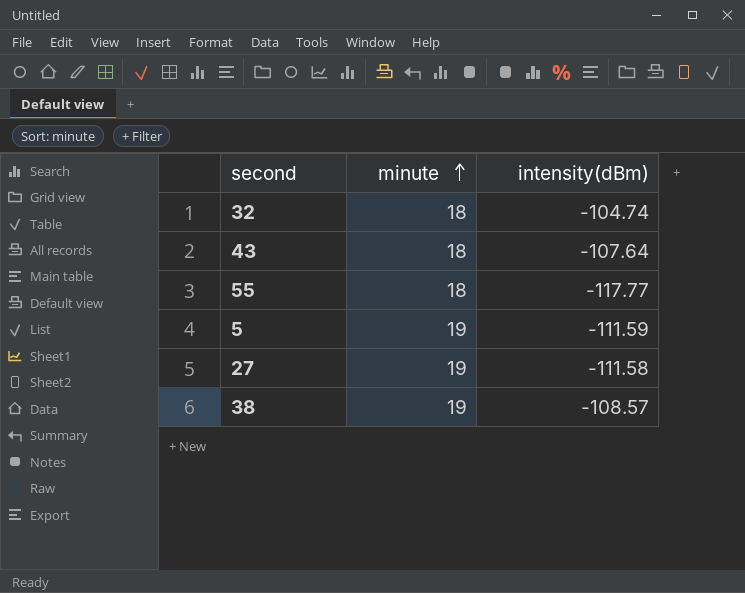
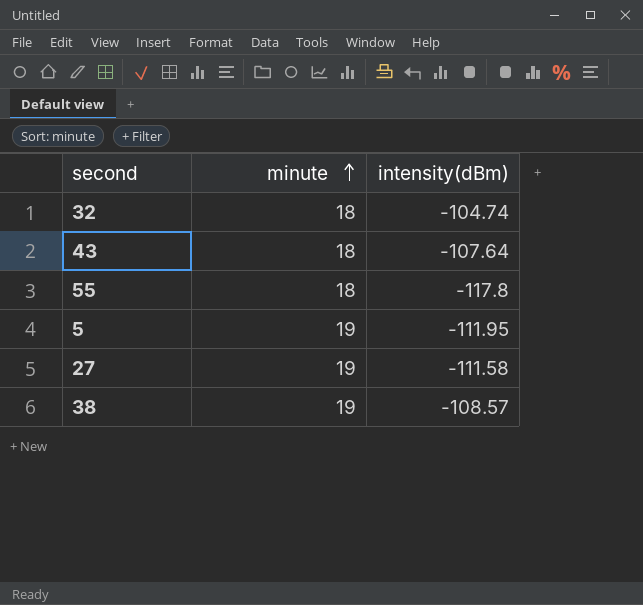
55 | intensity(dBm): -117.77 -> -117.8
5 | intensity(dBm): -111.59 -> -111.95

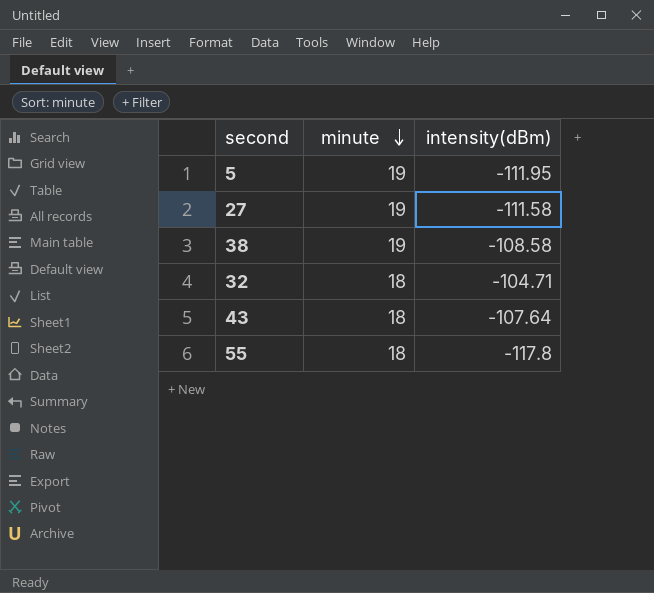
row order: minute ascending -> minute descending
38 | intensity(dBm): -108.57 -> -108.58
32 | intensity(dBm): -104.74 -> -104.71

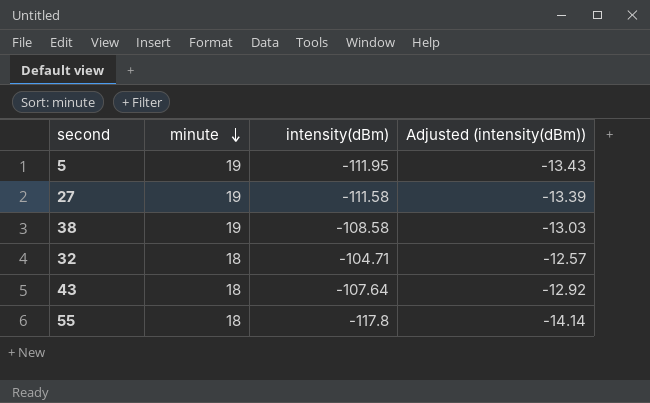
column Adjusted (intensity(dBm)) | formula: none -> [intensity(dBm)] * 0.12

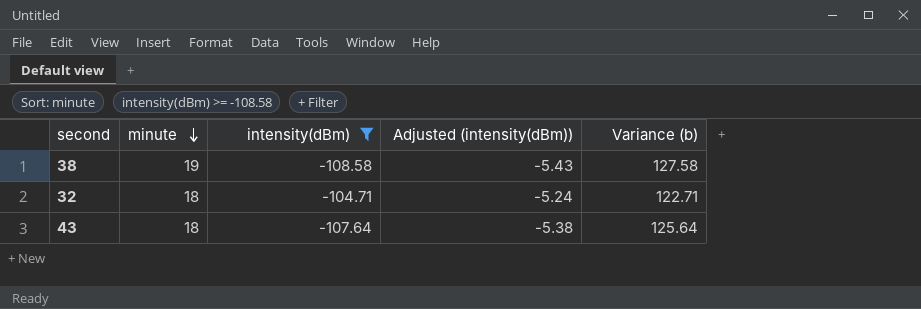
filter: none -> intensity(dBm) >= -108.58
column Adjusted (intensity(dBm)) | formula: [intensity(dBm)] * 0.12 -> [intensity(dBm)] * 0.05
column Variance (b) | formula: none -> [minute] - [intensity(dBm)]

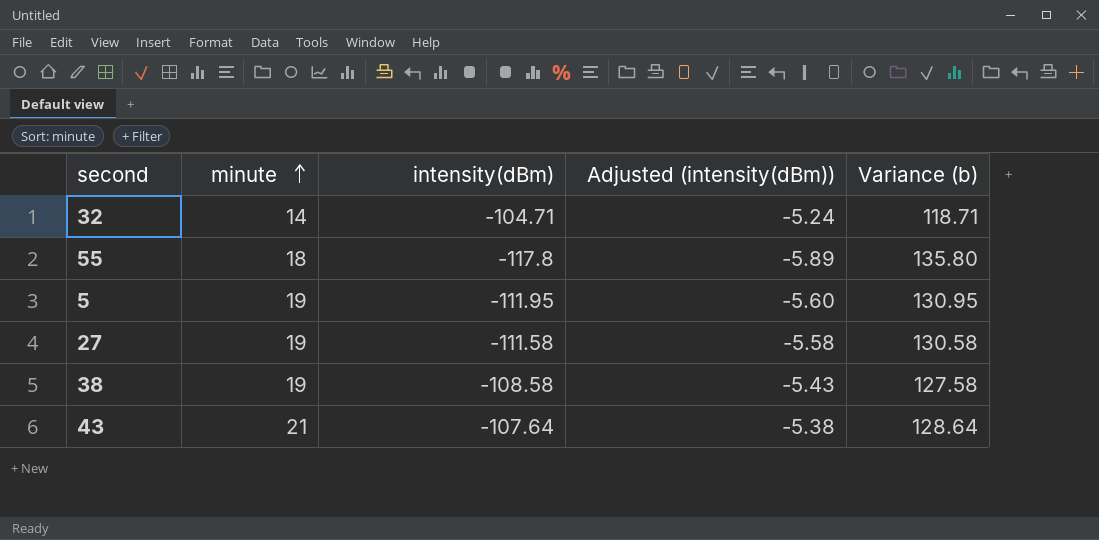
filter: intensity(dBm) >= -108.58 -> none
row order: minute descending -> minute ascending
32 | minute: 18 -> 14
32 | Variance (b): 122.71 -> 118.71
43 | minute: 18 -> 21
43 | Variance (b): 125.64 -> 128.64

